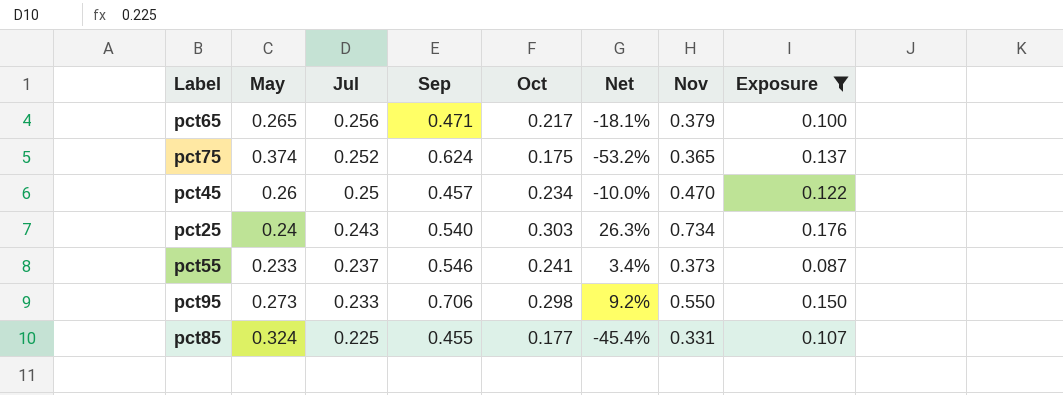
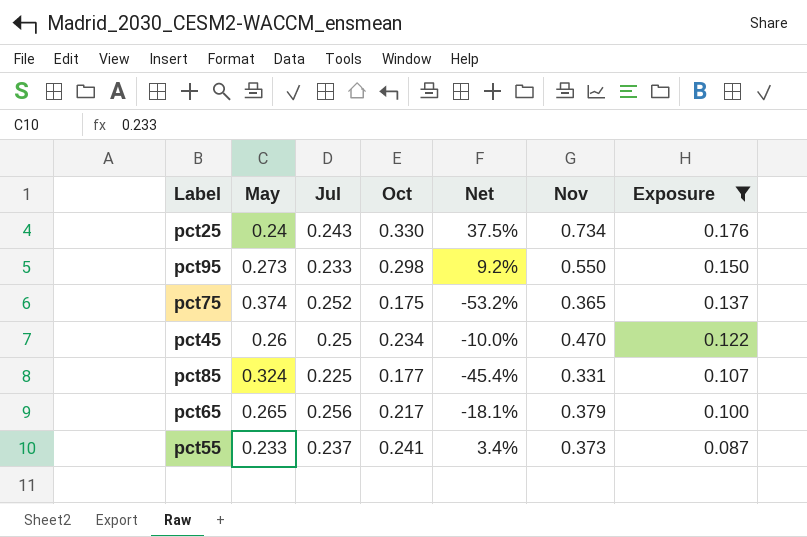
row order: Jul descending -> Exposure descending
column Sep | position: 4 -> none
pct25 | Oct: 0.303 -> 0.330
pct25 | Net: 26.3% -> 37.5%

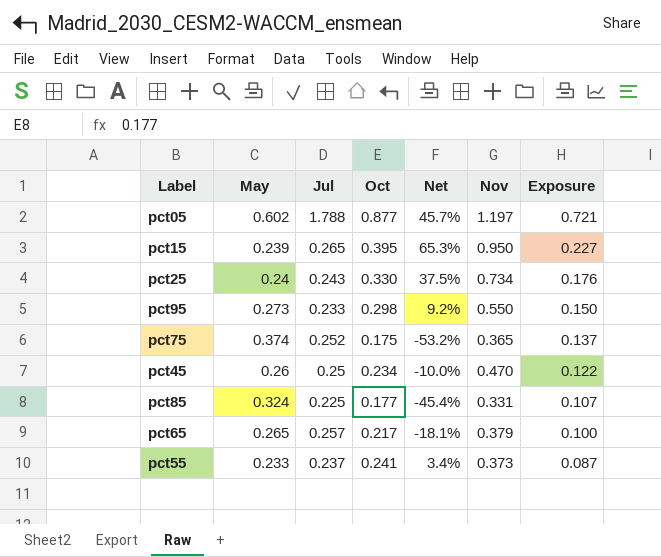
filter: Exposure <= 0.176 -> none
pct65 | Jul: 0.256 -> 0.257

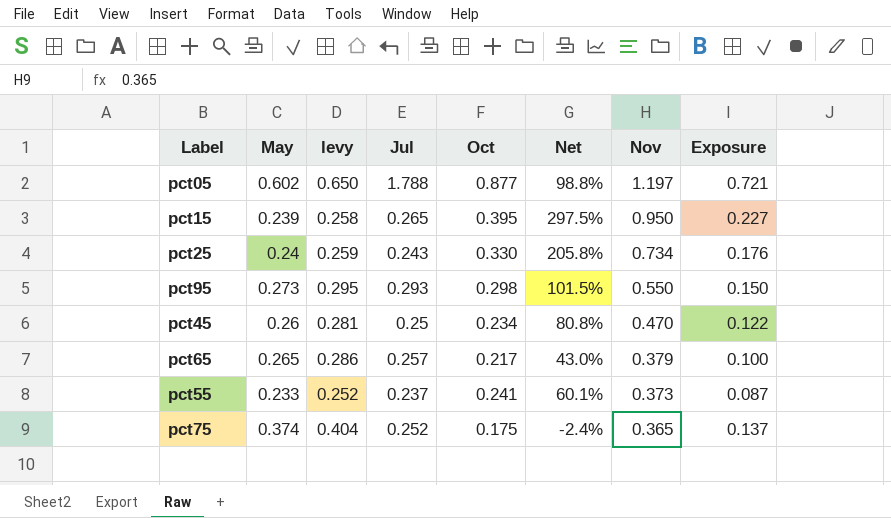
row order: Exposure descending -> Nov descending
column levy | formula: none -> [May] * 1.08
column Net | formula: ([Oct] - [May]) / [May] -> ([Nov] - [May]) / [May]
row pct85: 0.324 | 0.225 | 0.177 | -45.4% | 0.331 | 0.107 -> none
pct95 | Jul: 0.233 -> 0.293

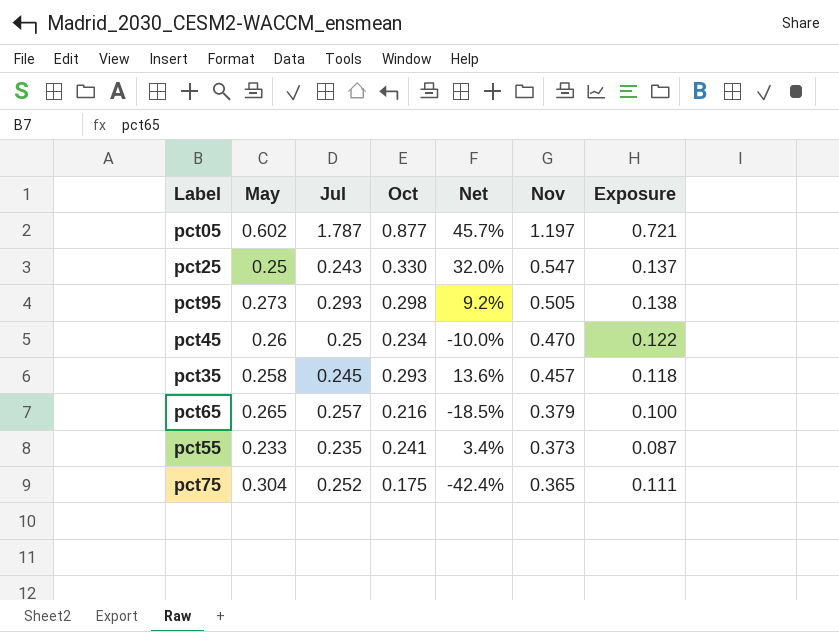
column levy | formula: [May] * 1.08 -> none
column Net | formula: ([Nov] - [May]) / [May] -> ([Oct] - [May]) / [May]
row pct15: 0.239 | 0.258 | 0.265 | 0.395 | 297.5% | 0.950 | 0.227 -> none
pct05 | Jul: 1.788 -> 1.787
pct25 | May: 0.24 -> 0.25
pct25 | Nov: 0.734 -> 0.547
pct25 | Exposure: 0.176 -> 0.137
pct95 | Nov: 0.550 -> 0.505
pct95 | Exposure: 0.150 -> 0.138
row pct35: none -> 0.258 | 0.245 | 0.293 | 13.6% | 0.457 | 0.118
pct65 | Oct: 0.217 -> 0.216
pct55 | Jul: 0.237 -> 0.235
pct75 | May: 0.374 -> 0.304
pct75 | Exposure: 0.137 -> 0.111

